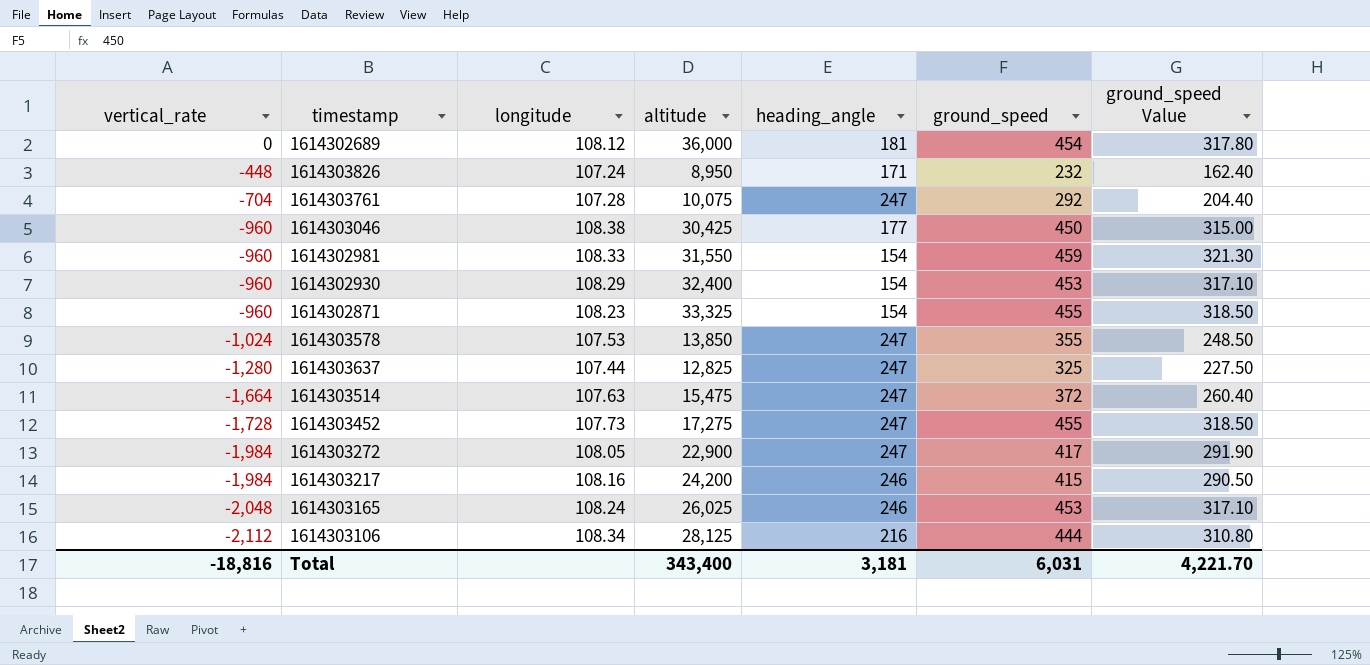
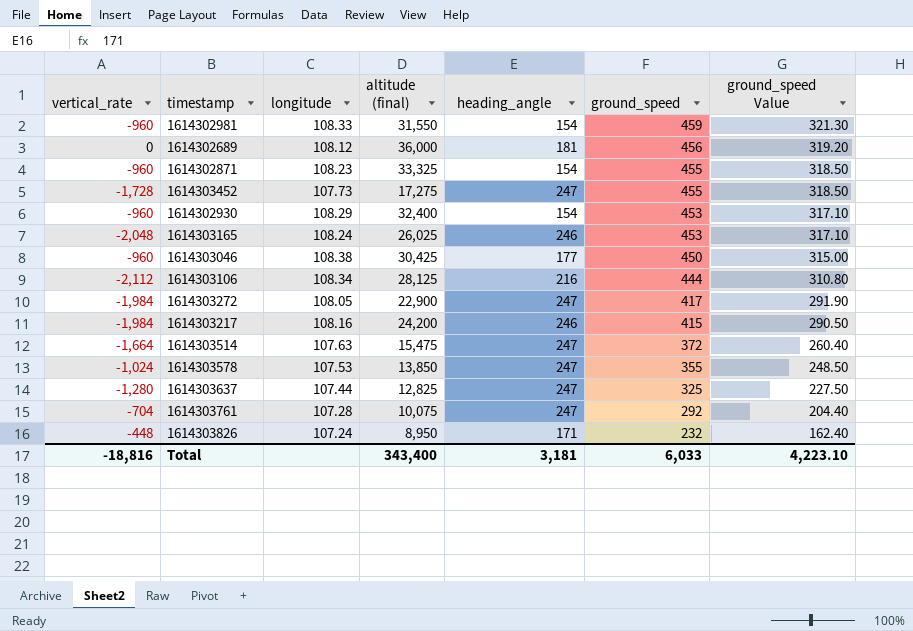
row order: vertical_rate descending -> ground_speed descending
column name: altitude -> altitude (final)
1614302689 | ground_speed: 454 -> 456
1614302689 | ground_speed Value: 317.80 -> 319.20
Total | ground_speed: 6,031 -> 6,033
Total | ground_speed Value: 4,221.70 -> 4,223.10

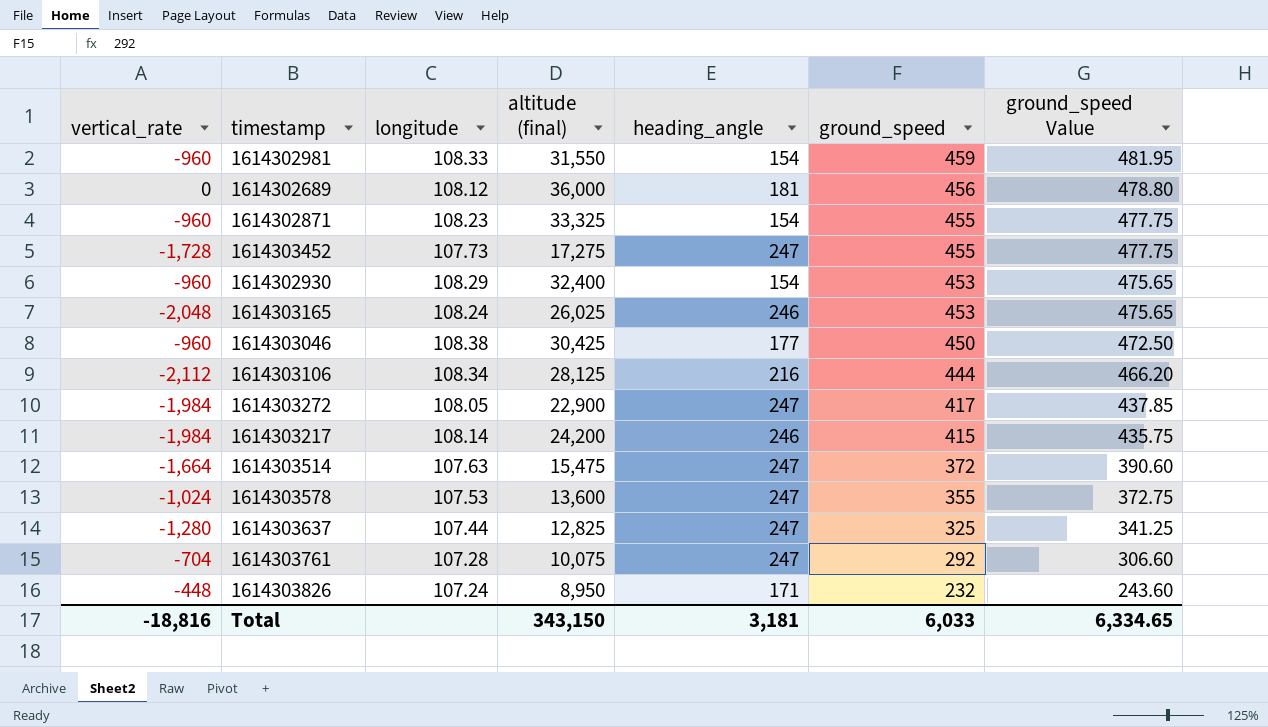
column ground_speed Value | formula: [ground_speed] * 0.7 -> [ground_speed] * 1.05
1614303217 | longitude: 108.16 -> 108.14
1614303578 | altitude (final): 13,850 -> 13,600
Total | altitude (final): 343,400 -> 343,150
Total | ground_speed Value: 4,223.10 -> 6,334.65

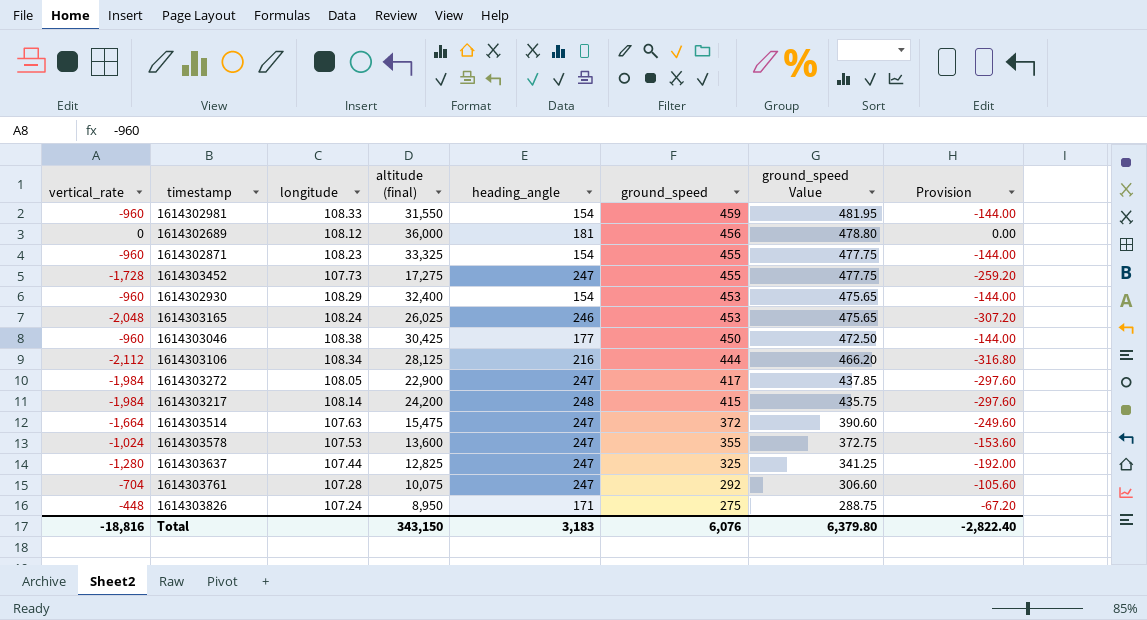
column Provision | formula: none -> [vertical_rate] * 0.15
1614303217 | heading_angle: 246 -> 248
1614303826 | ground_speed: 232 -> 275
1614303826 | ground_speed Value: 243.60 -> 288.75
Total | heading_angle: 3,181 -> 3,183
Total | ground_speed: 6,033 -> 6,076
Total | ground_speed Value: 6,334.65 -> 6,379.80

